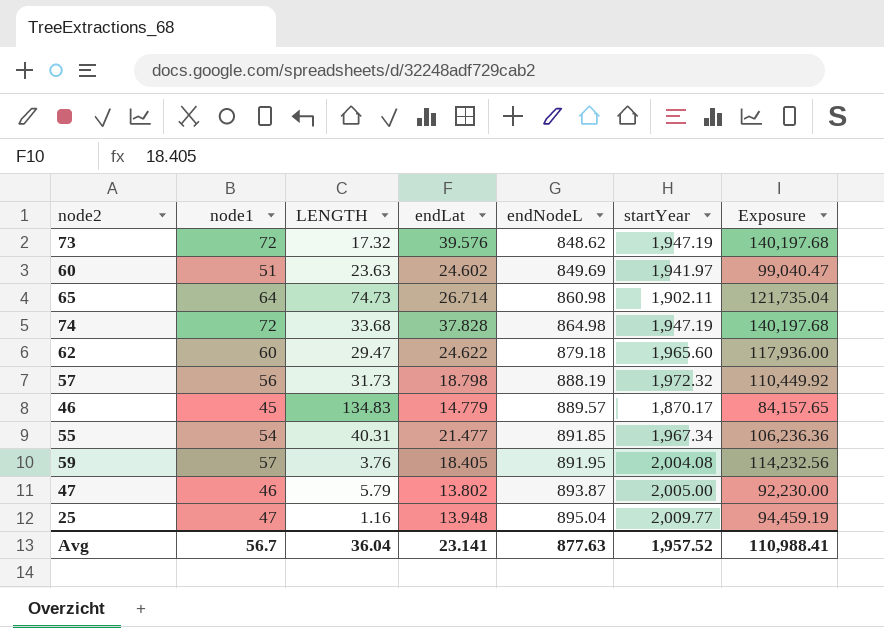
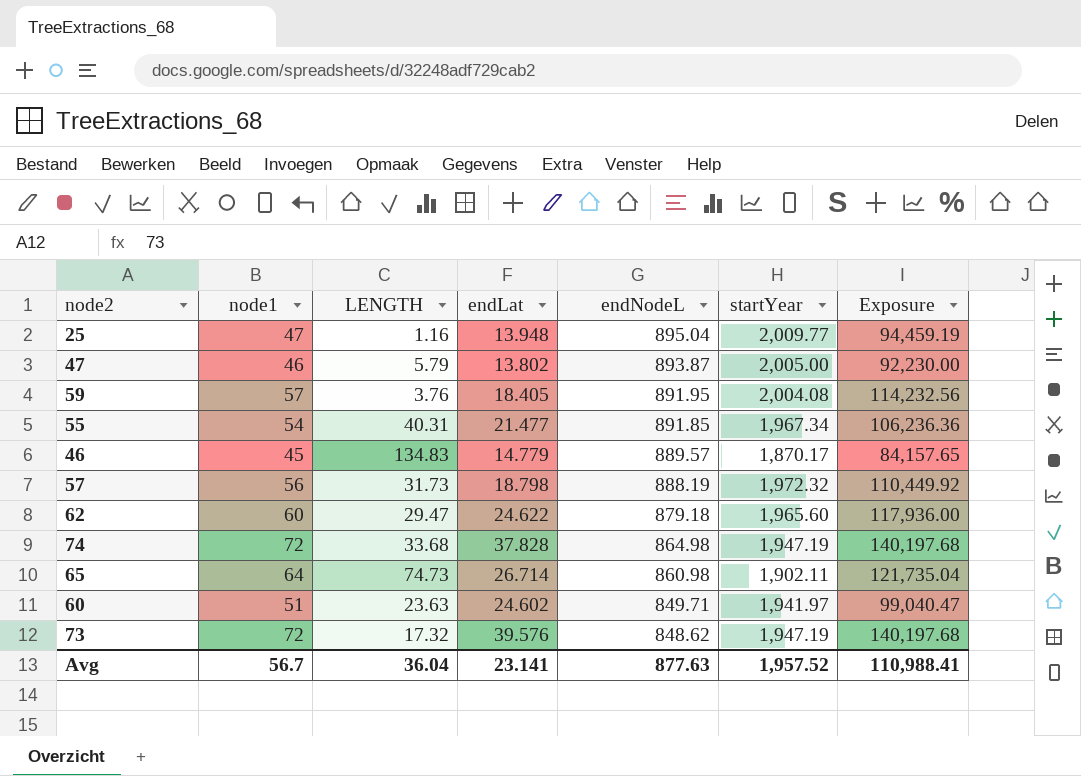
row order: endNodeL ascending -> endNodeL descending
60 | endNodeL: 849.69 -> 849.71

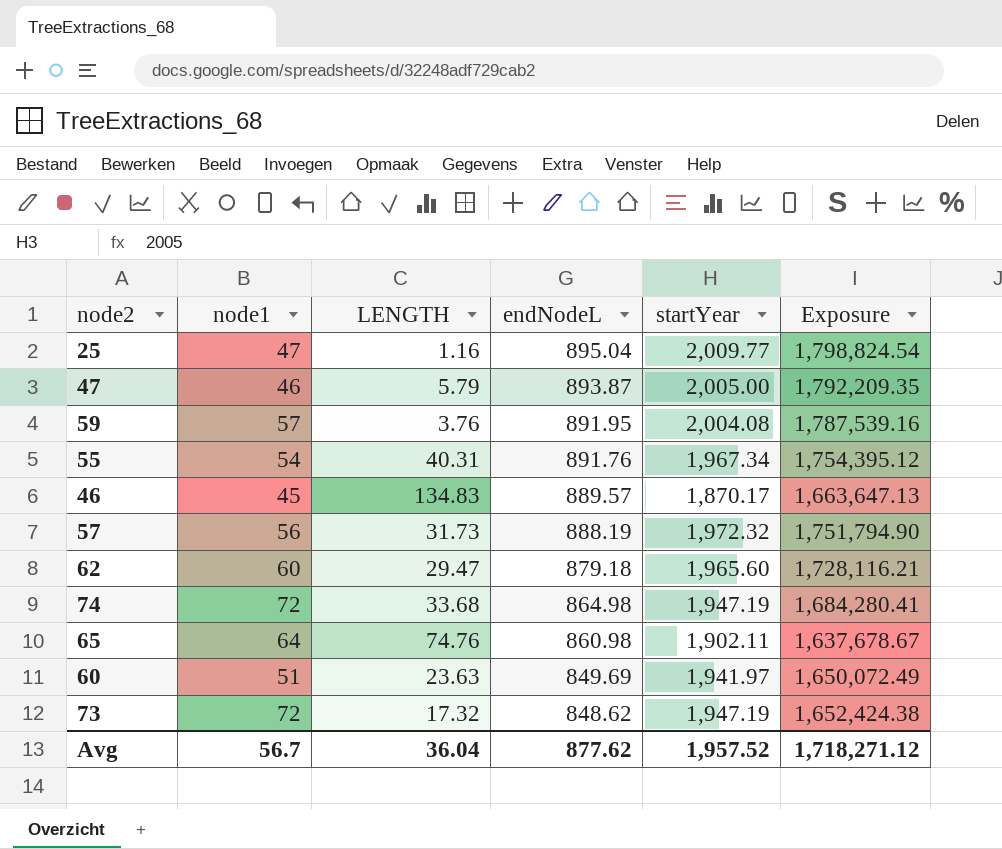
column endLat | position: 4 -> none
column Exposure | formula: [node1] * [startYear] -> [endNodeL] * [startYear]
55 | endNodeL: 891.85 -> 891.76
65 | LENGTH: 74.73 -> 74.76
60 | endNodeL: 849.71 -> 849.69
Avg | endNodeL: 877.63 -> 877.62
Avg | Exposure: 110,988.41 -> 1,718,271.12

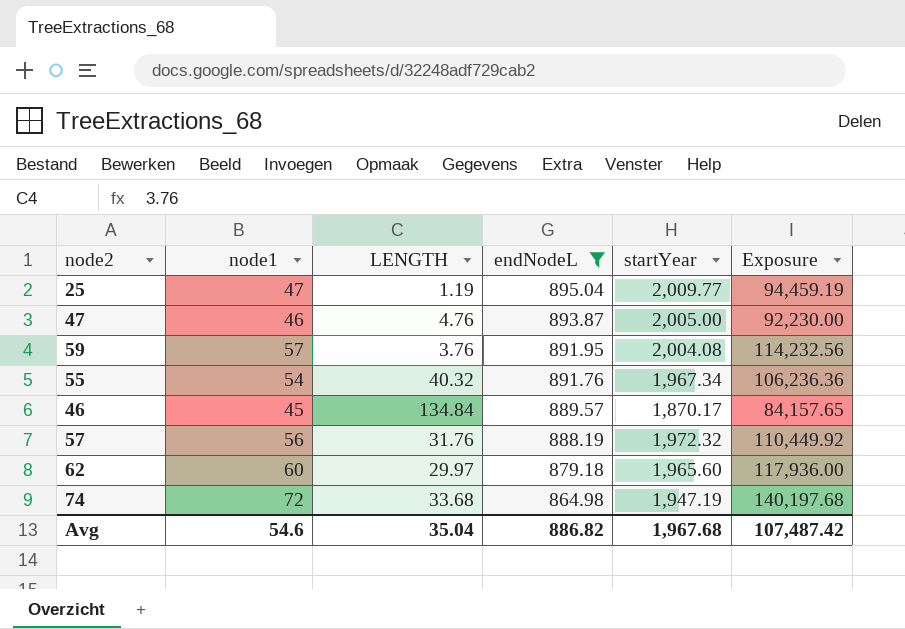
filter: none -> endNodeL >= 864.98
column Exposure | formula: [endNodeL] * [startYear] -> [node1] * [startYear]
25 | LENGTH: 1.16 -> 1.19
47 | LENGTH: 5.79 -> 4.76
55 | LENGTH: 40.31 -> 40.32
46 | LENGTH: 134.83 -> 134.84
57 | LENGTH: 31.73 -> 31.76
62 | LENGTH: 29.47 -> 29.97
Avg | node1: 56.7 -> 54.6
Avg | LENGTH: 36.04 -> 35.04
Avg | endNodeL: 877.62 -> 886.82
Avg | startYear: 1,957.52 -> 1,967.68
Avg | Exposure: 1,718,271.12 -> 107,487.42

